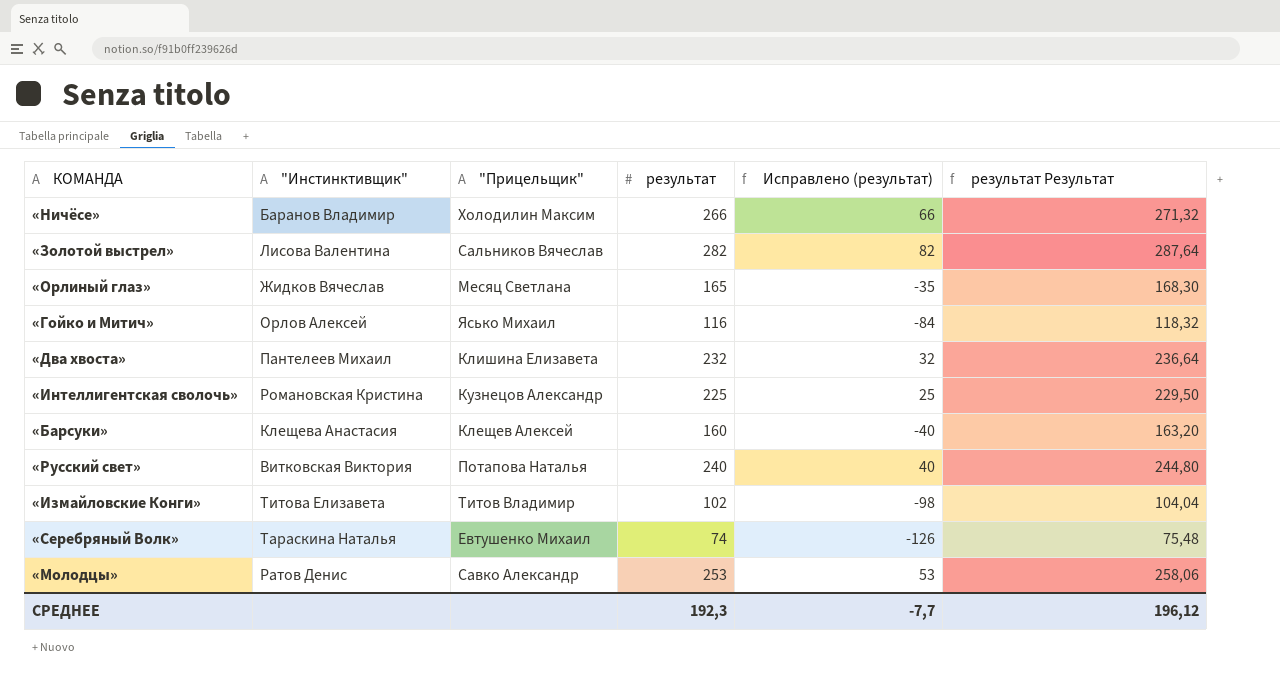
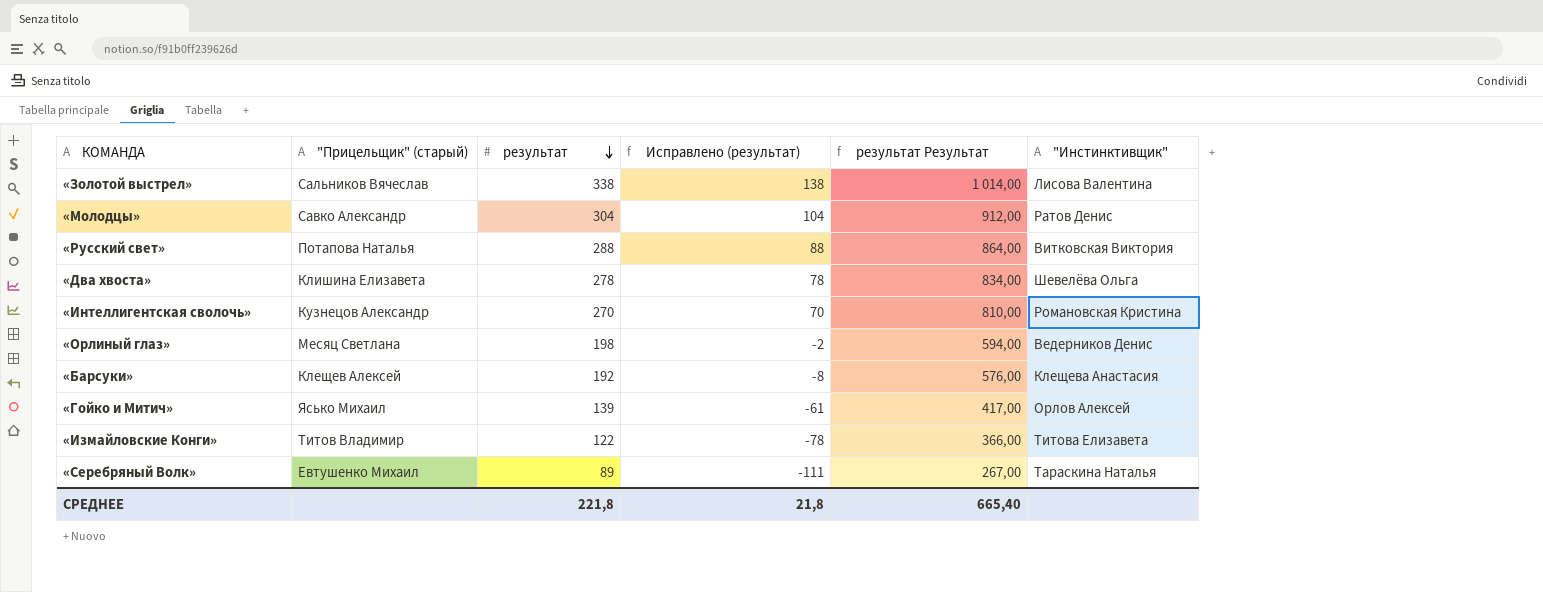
row order: none -> результат descending
column name: "Прицельщик" -> "Прицельщик" (старый)
column результат Результат | formula: [результат] * 1,02 -> [результат] * 3
column "Инстинктивщик" | position: 2 -> 6
row «Ничёсе»: Баранов Владимир | Холодилин Максим | 266 | 66 | 271,32 -> none
«Золотой выстрел» | результат: 282 -> 338
«Золотой выстрел» | Исправлено (результат): 82 -> 138
«Молодцы» | результат: 253 -> 304
«Молодцы» | Исправлено (результат): 53 -> 104
«Русский свет» | результат: 240 -> 288
«Русский свет» | Исправлено (результат): 40 -> 88
«Два хвоста» | результат: 232 -> 278
«Два хвоста» | Исправлено (результат): 32 -> 78
«Два хвоста» | "Инстинктивщик": Пантелеев Михаил -> Шевелёва Ольга
«Интеллигентская сволочь» | результат: 225 -> 270
«Интеллигентская сволочь» | Исправлено (результат): 25 -> 70
«Орлиный глаз» | результат: 165 -> 198
«Орлиный глаз» | Исправлено (результат): -35 -> -2
«Орлиный глаз» | "Инстинктивщик": Жидков Вячеслав -> Ведерников Денис
«Барсуки» | результат: 160 -> 192
«Барсуки» | Исправлено (результат): -40 -> -8
«Гойко и Митич» | результат: 116 -> 139
«Гойко и Митич» | Исправлено (результат): -84 -> -61
«Измайловские Конги» | результат: 102 -> 122
«Измайловские Конги» | Исправлено (результат): -98 -> -78
«Серебряный Волк» | результат: 74 -> 89
«Серебряный Волк» | Исправлено (результат): -126 -> -111
СРЕДНЕЕ | результат: 192,3 -> 221,8
СРЕДНЕЕ | Исправлено (результат): -7,7 -> 21,8
СРЕДНЕЕ | результат Результат: 196,12 -> 665,40

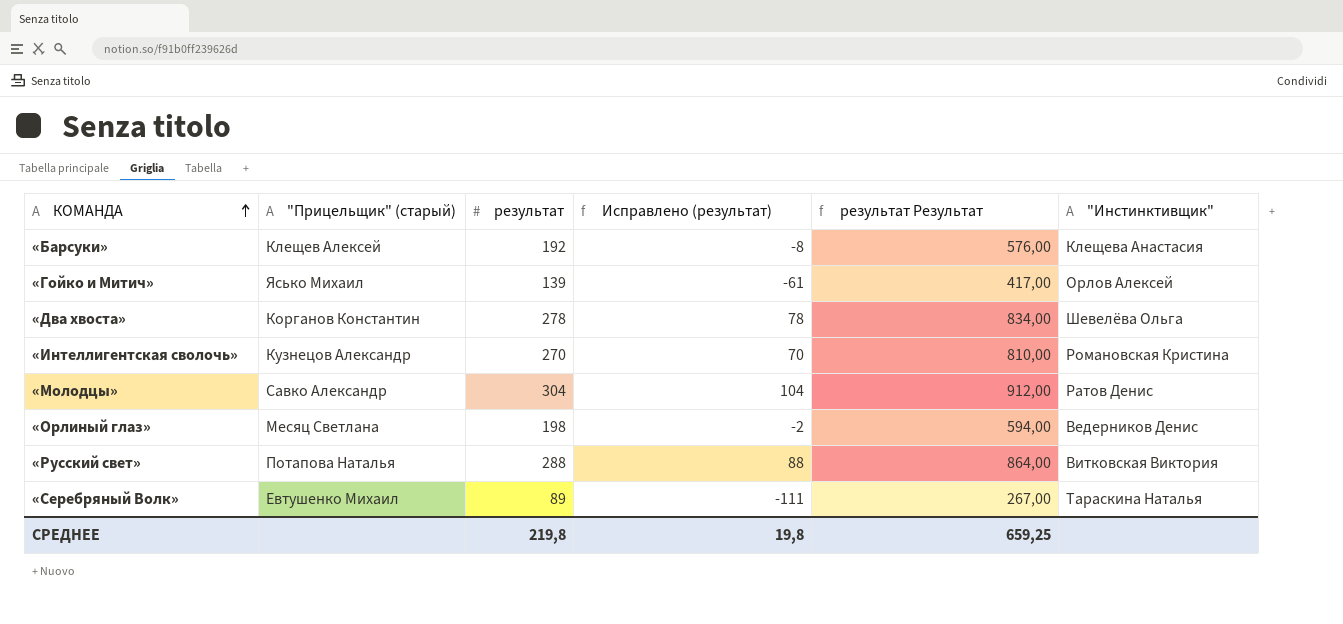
row order: результат descending -> КОМАНДА ascending
row «Золотой выстрел»: Сальников Вячеслав | 338 | 138 | 1 014,00 | Лисова Валентина -> none
row «Измайловские Конги»: Титов Владимир | 122 | -78 | 366,00 | Титова Елизавета -> none
«Два хвоста» | "Прицельщик" (старый): Клишина Елизавета -> Корганов Константин
СРЕДНЕЕ | результат: 221,8 -> 219,8
СРЕДНЕЕ | Исправлено (результат): 21,8 -> 19,8
СРЕДНЕЕ | результат Результат: 665,40 -> 659,25

